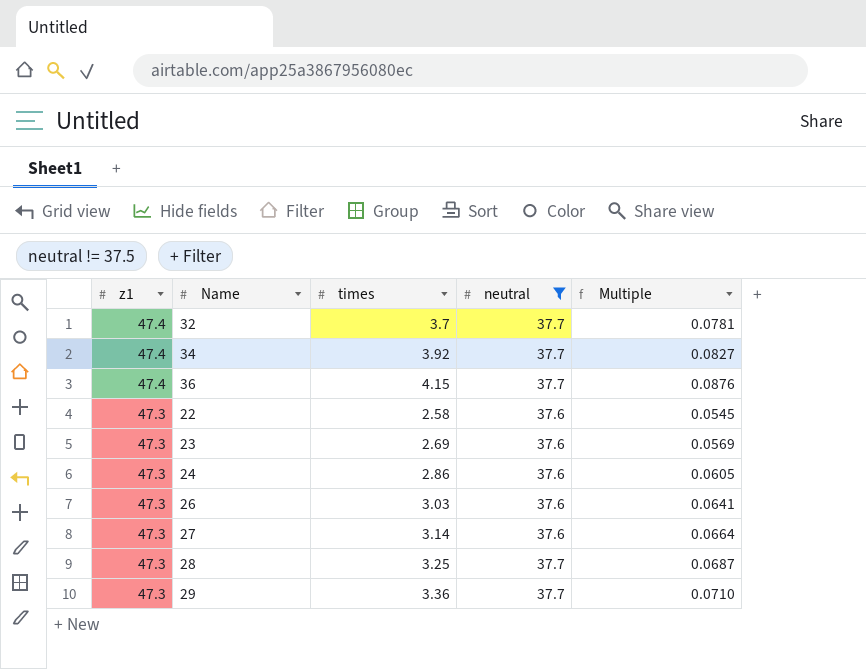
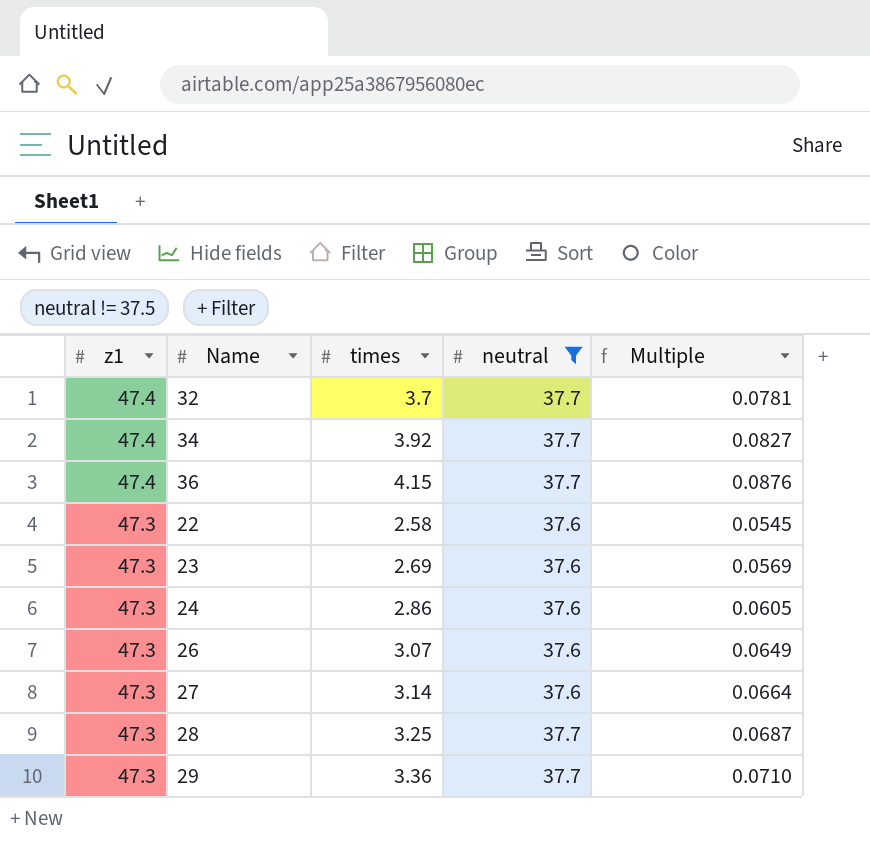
26 | times: 3.03 -> 3.07
26 | Multiple: 0.0641 -> 0.0649

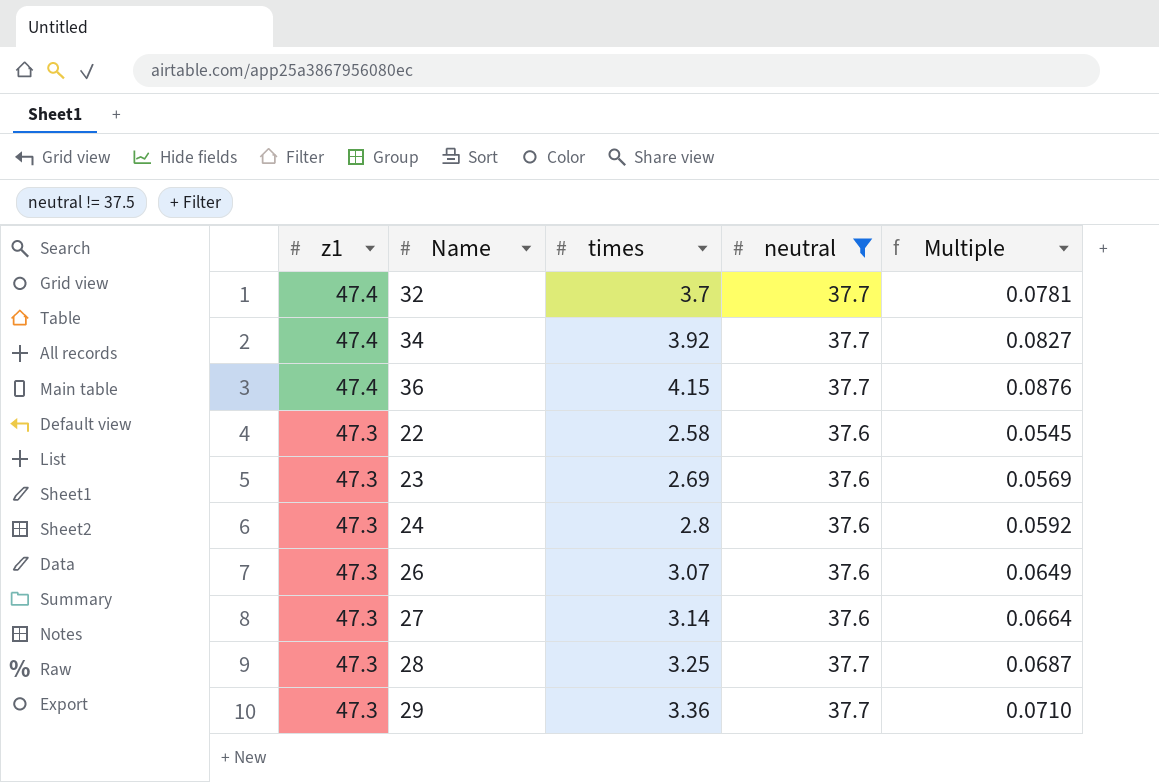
24 | times: 2.86 -> 2.8
24 | Multiple: 0.0605 -> 0.0592

